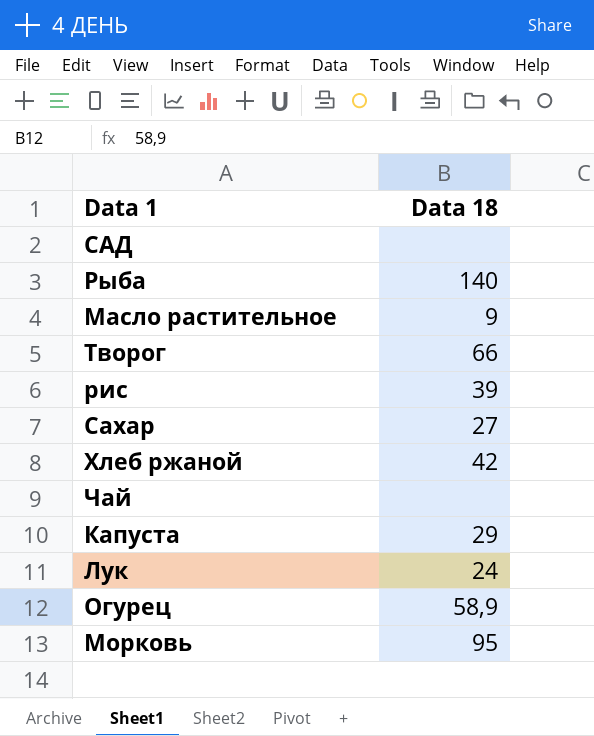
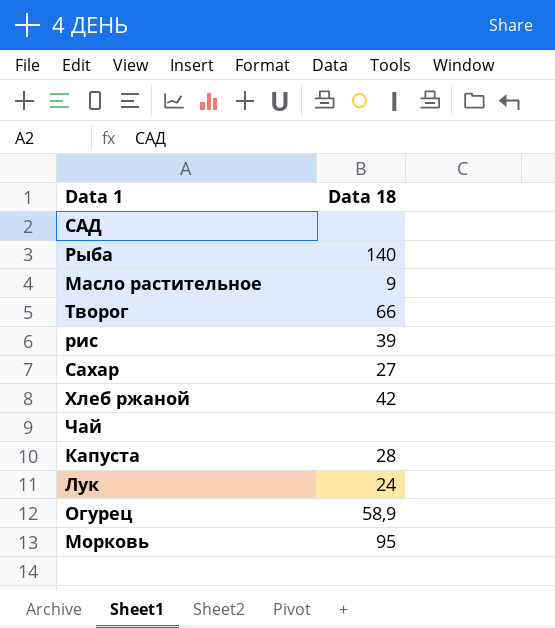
Капуста | Data 18: 29 -> 28

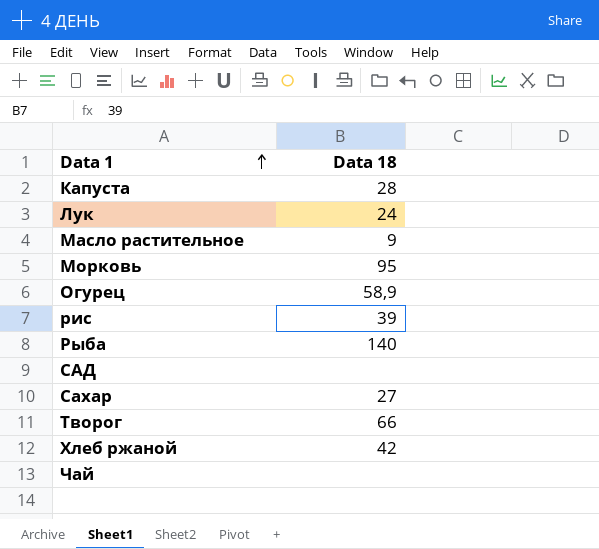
row order: none -> Data 1 ascending

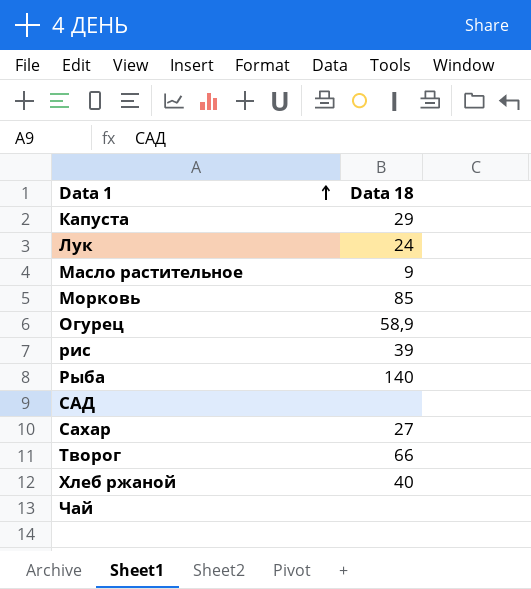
Капуста | Data 18: 28 -> 29
Морковь | Data 18: 95 -> 85
Хлеб ржаной | Data 18: 42 -> 40

